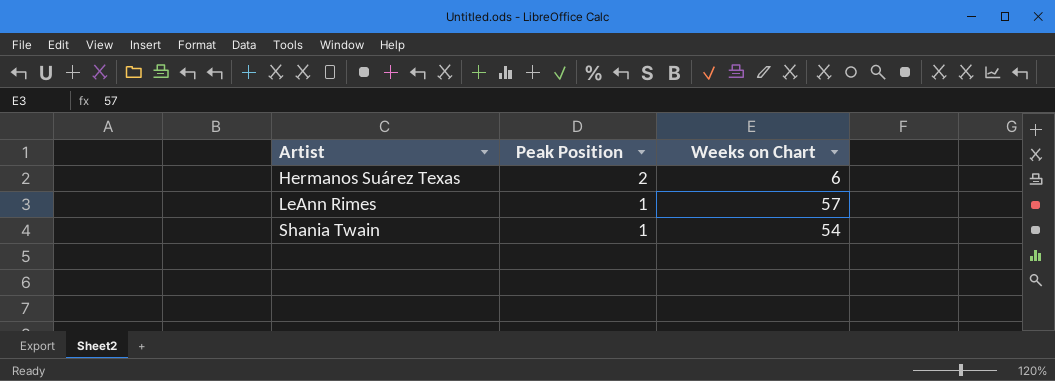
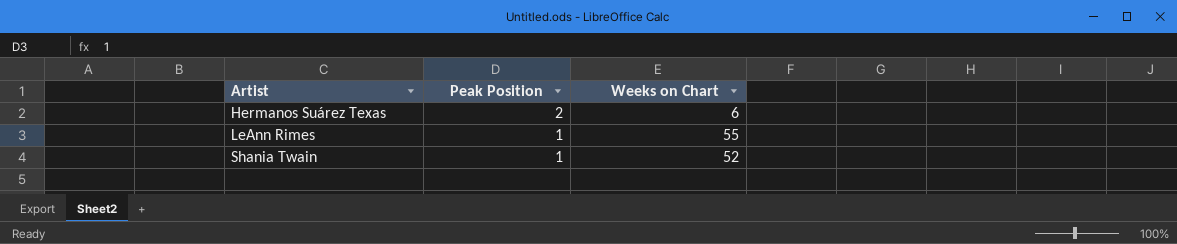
LeAnn Rimes | Weeks on Chart: 57 -> 55
Shania Twain | Weeks on Chart: 54 -> 52

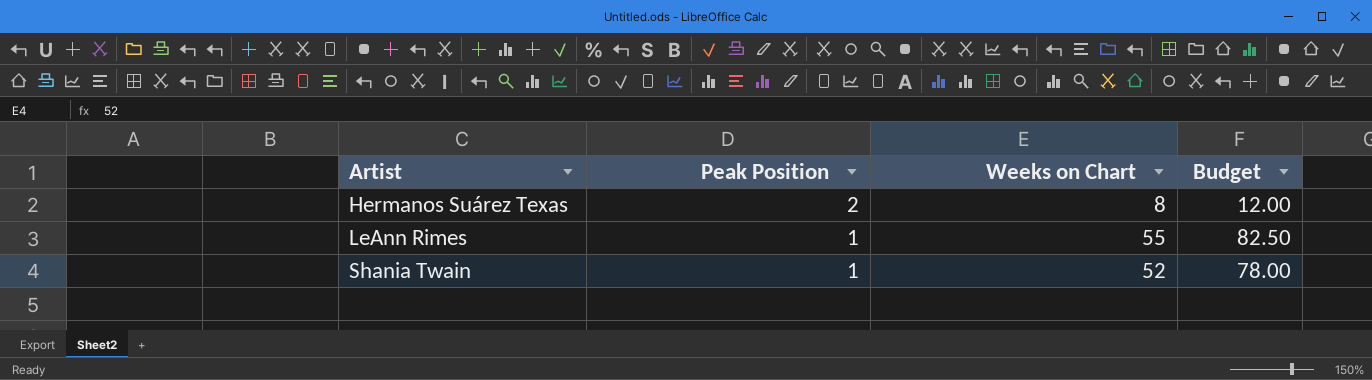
column Budget | formula: none -> [Weeks on Chart] * 1.5
Hermanos Suárez Texas | Weeks on Chart: 6 -> 8

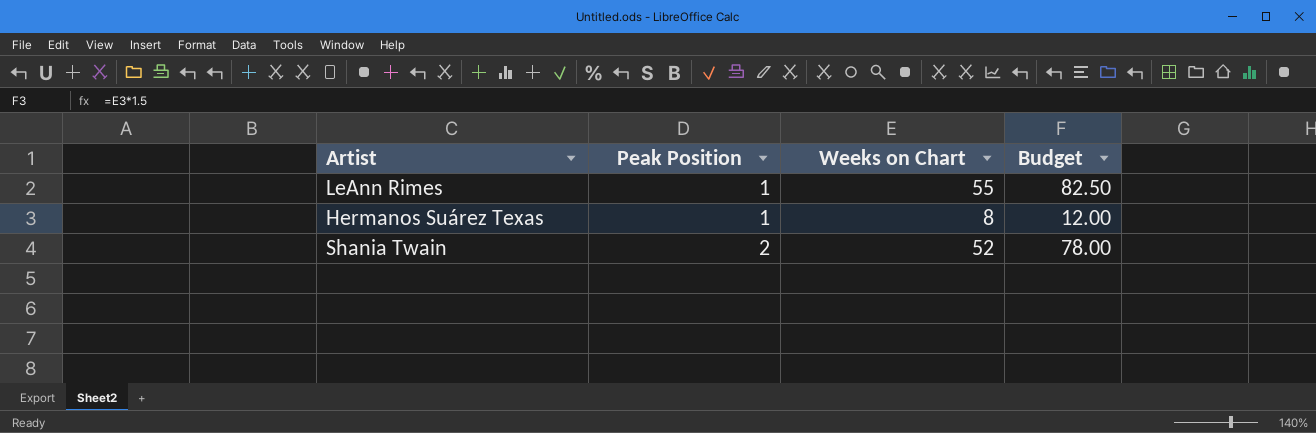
row order: Artist ascending -> Peak Position ascending
Hermanos Suárez Texas | Peak Position: 2 -> 1
Shania Twain | Peak Position: 1 -> 2

